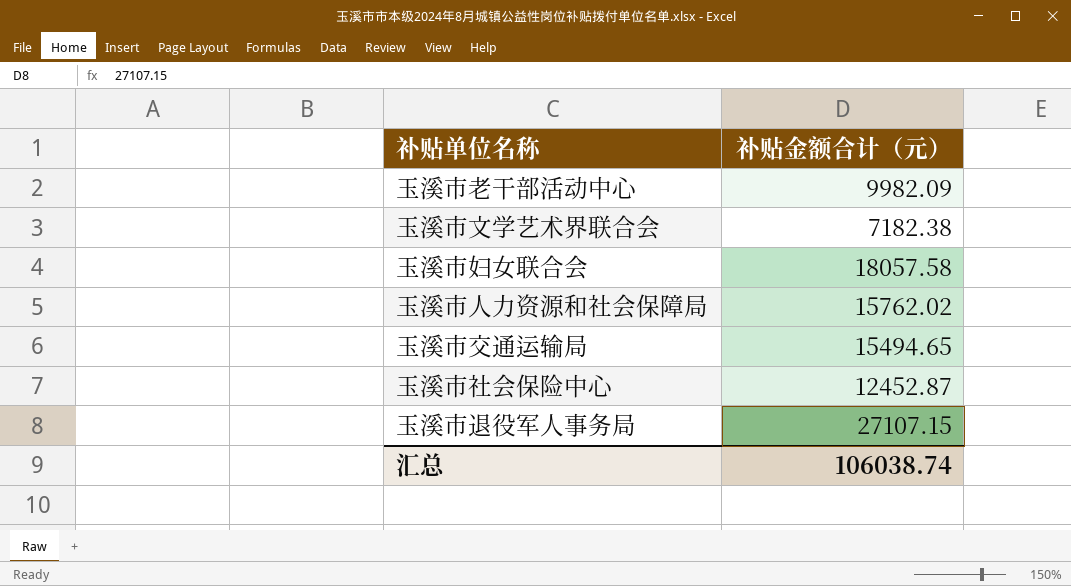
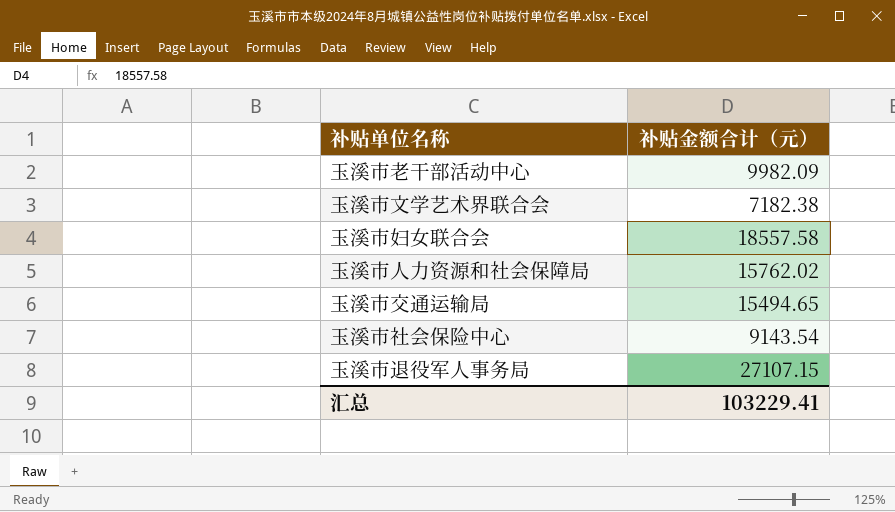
玉溪市妇女联合会 | 补贴金额合计（元）: 18057.58 -> 18557.58
玉溪市社会保险中心 | 补贴金额合计（元）: 12452.87 -> 9143.54
汇总 | 补贴金额合计（元）: 106038.74 -> 103229.41

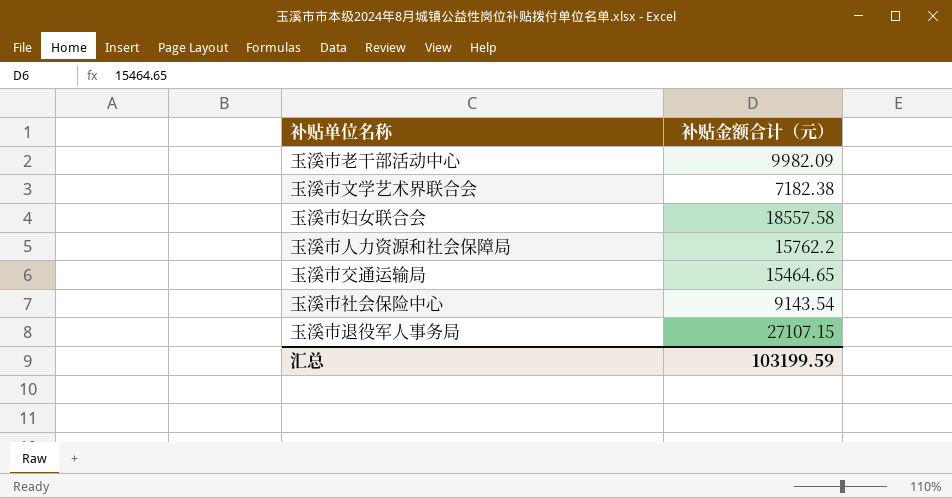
玉溪市人力资源和社会保障局 | 补贴金额合计（元）: 15762.02 -> 15762.2
玉溪市交通运输局 | 补贴金额合计（元）: 15494.65 -> 15464.65
汇总 | 补贴金额合计（元）: 103229.41 -> 103199.59

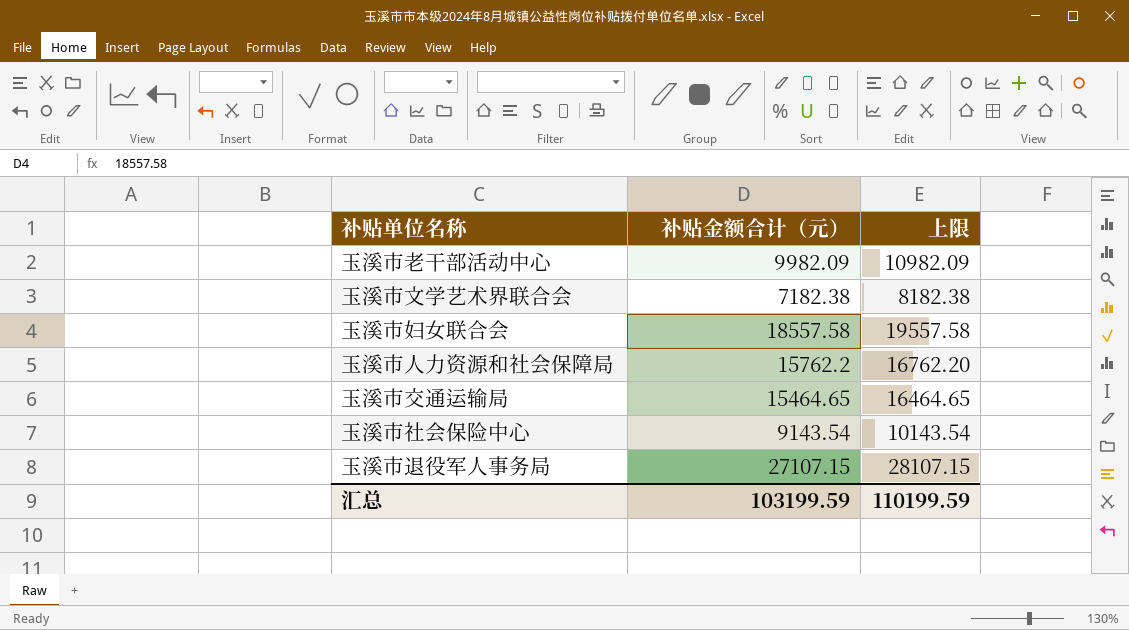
column 上限 | formula: none -> [补贴金额合计（元）] + 1000

